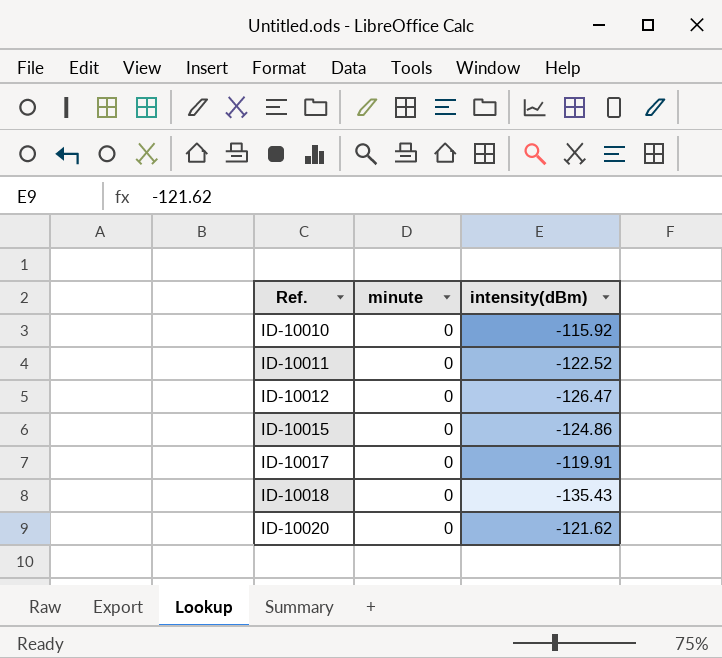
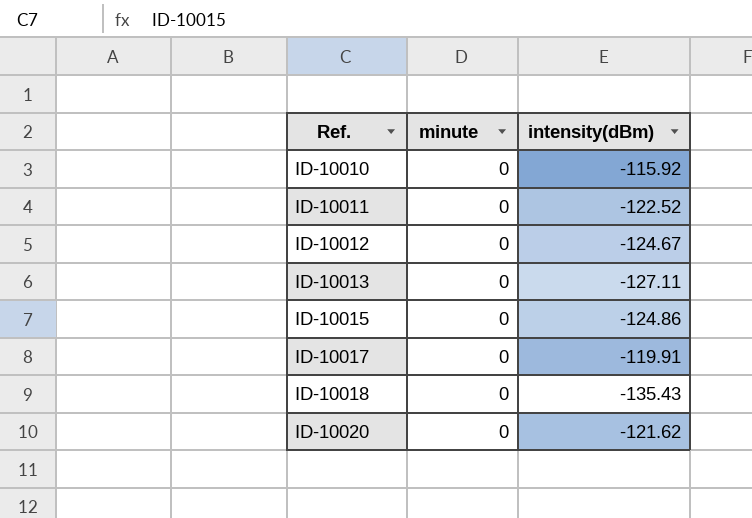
ID-10012 | intensity(dBm): -126.47 -> -124.67
row ID-10013: none -> 0 | -127.11

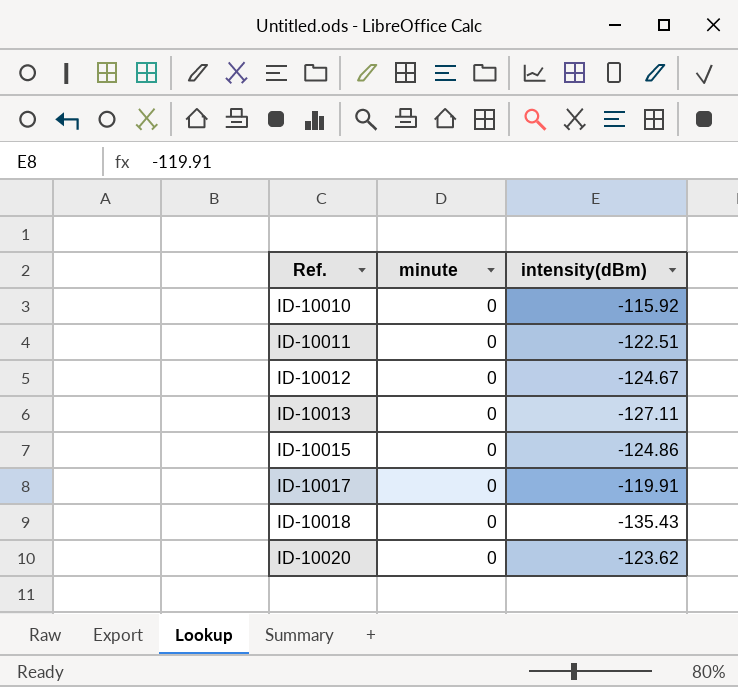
ID-10011 | intensity(dBm): -122.52 -> -122.51
ID-10020 | intensity(dBm): -121.62 -> -123.62

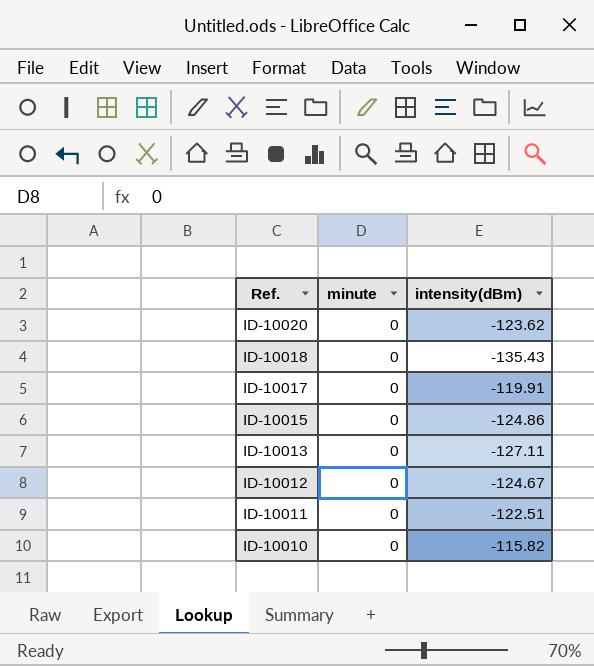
row order: Ref. ascending -> Ref. descending
ID-10010 | intensity(dBm): -115.92 -> -115.82

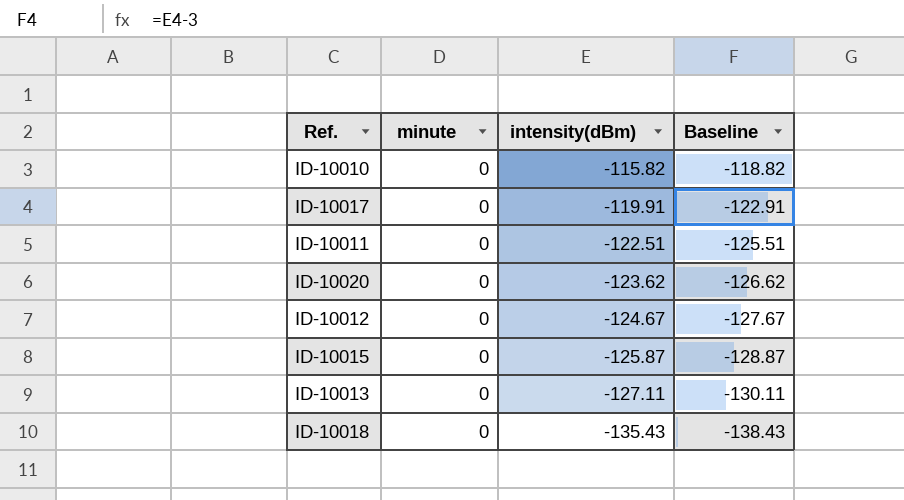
row order: Ref. descending -> intensity(dBm) descending
column Baseline | formula: none -> [intensity(dBm)] - 3
ID-10015 | intensity(dBm): -124.86 -> -125.87

